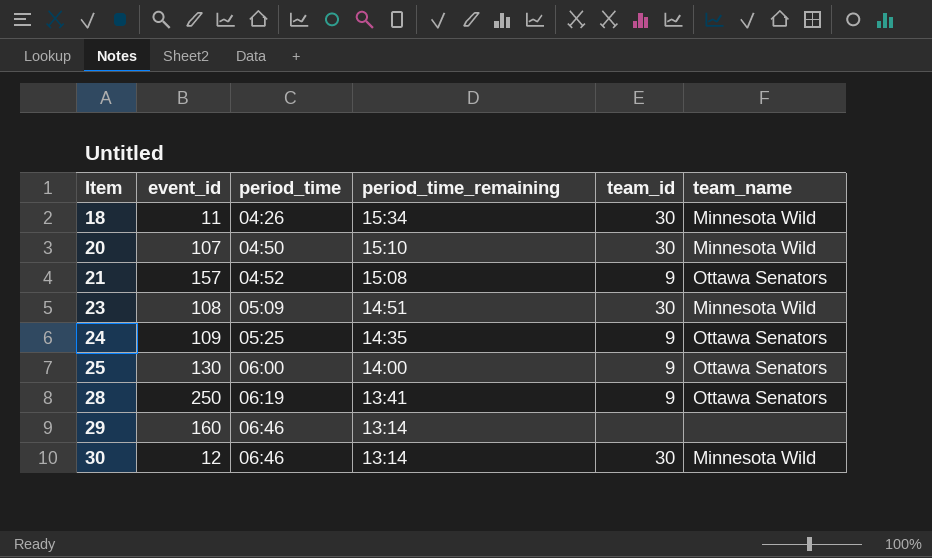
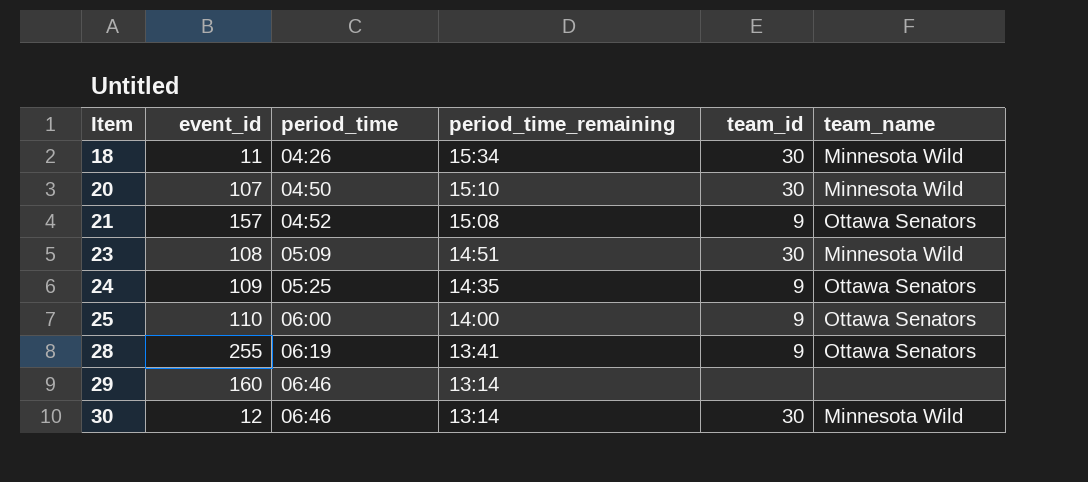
25 | event_id: 130 -> 110
28 | event_id: 250 -> 255

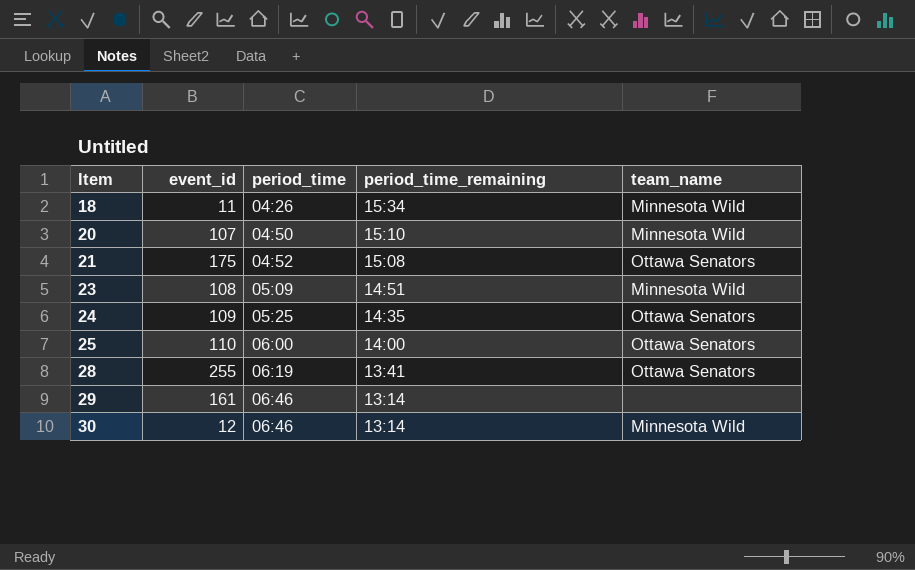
column team_id | position: 5 -> none
21 | event_id: 157 -> 175
29 | event_id: 160 -> 161

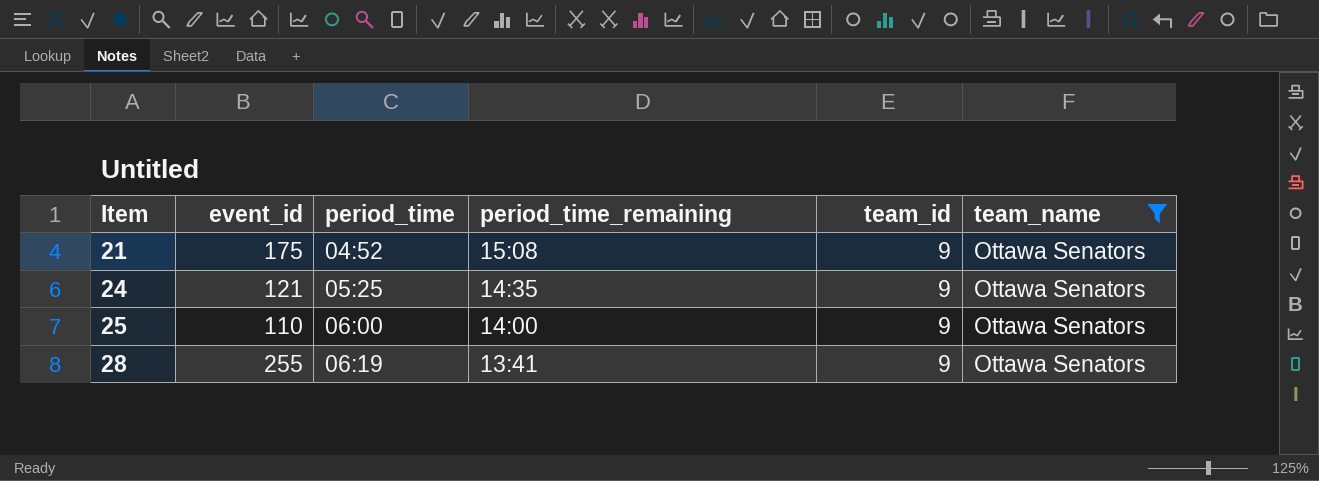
filter: none -> team_name = Ottawa Senators
column team_id | position: none -> 5
24 | event_id: 109 -> 121

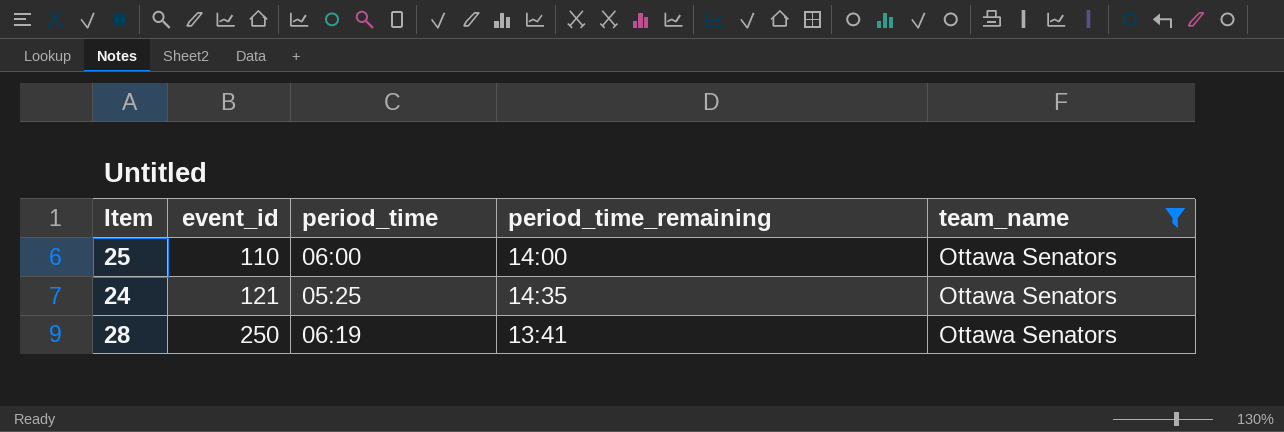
row order: Item ascending -> event_id ascending
column team_id | position: 5 -> none
row 21: 175 | 04:52 | 15:08 | 9 | Ottawa Senators -> none
28 | event_id: 255 -> 250

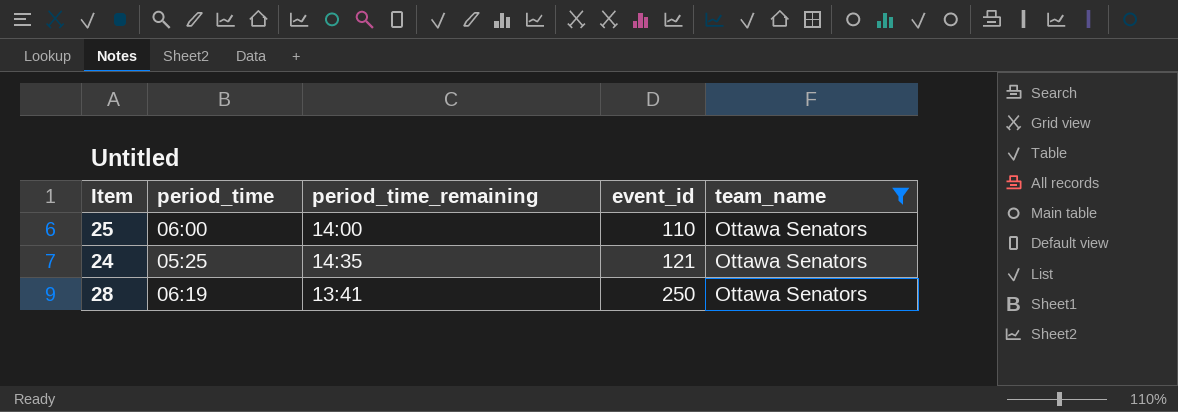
column event_id | position: 2 -> 4

